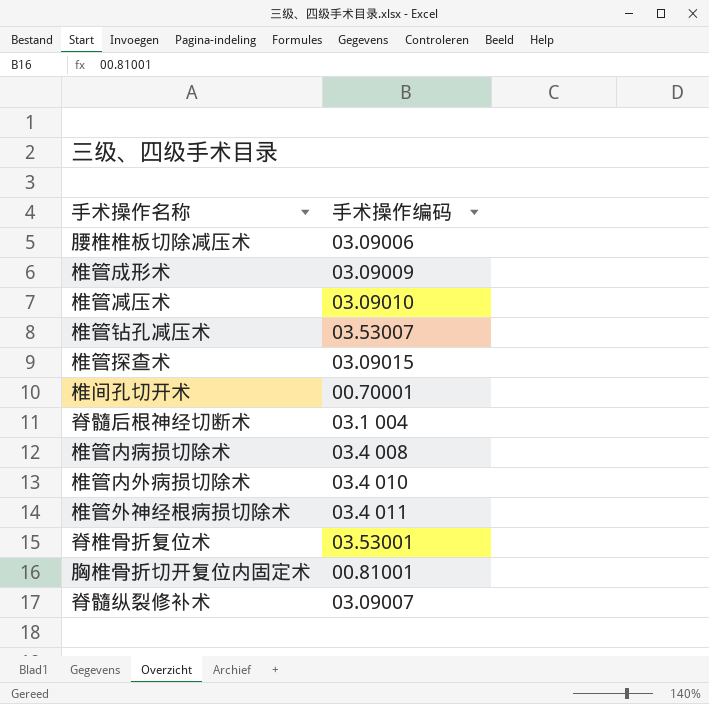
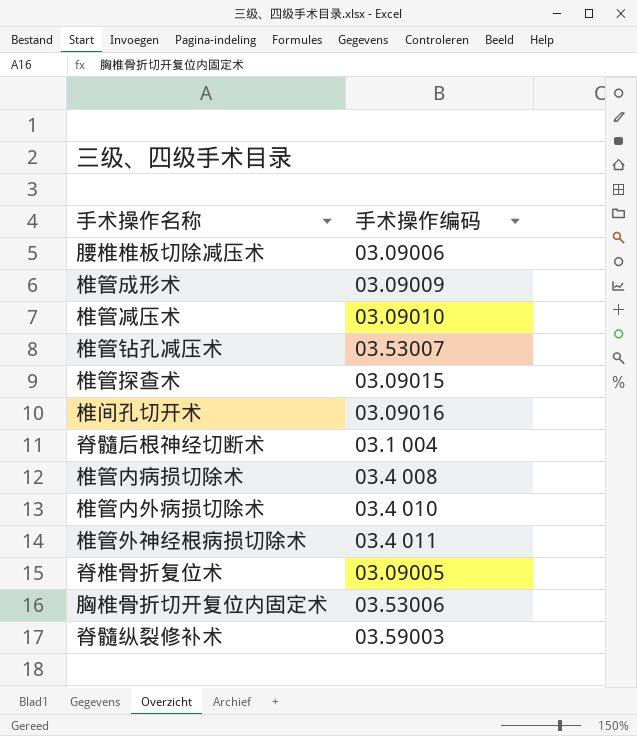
椎间孔切开术 | 手术操作编码: 00.70001 -> 03.09016
脊椎骨折复位术 | 手术操作编码: 03.53001 -> 03.09005
胸椎骨折切开复位内固定术 | 手术操作编码: 00.81001 -> 03.53006
脊髓纵裂修补术 | 手术操作编码: 03.09007 -> 03.59003

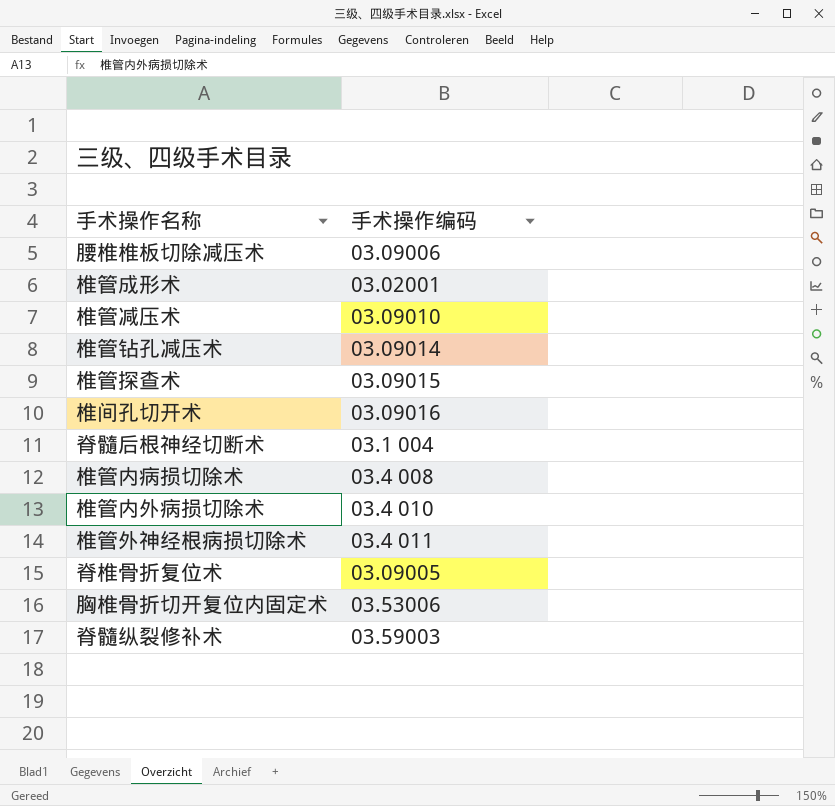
椎管成形术 | 手术操作编码: 03.09009 -> 03.02001
椎管钻孔减压术 | 手术操作编码: 03.53007 -> 03.09014

